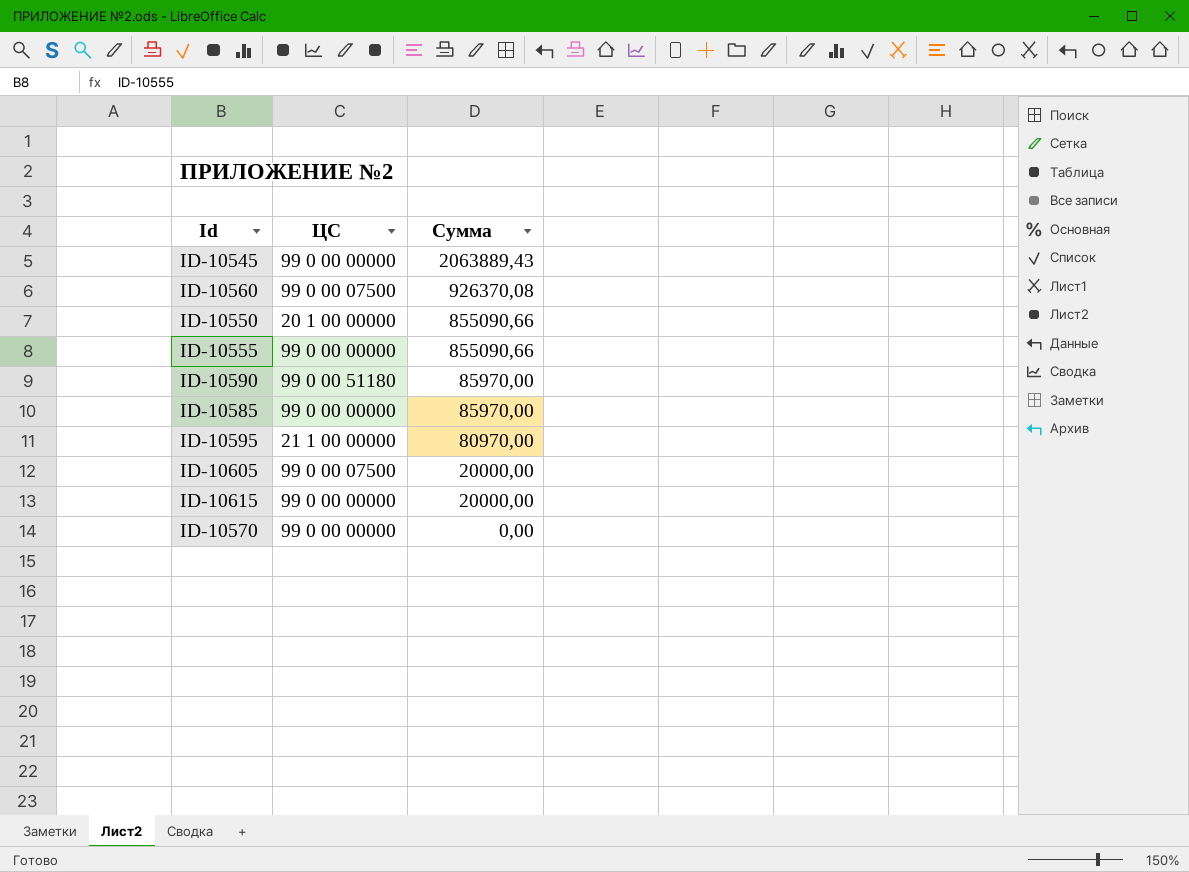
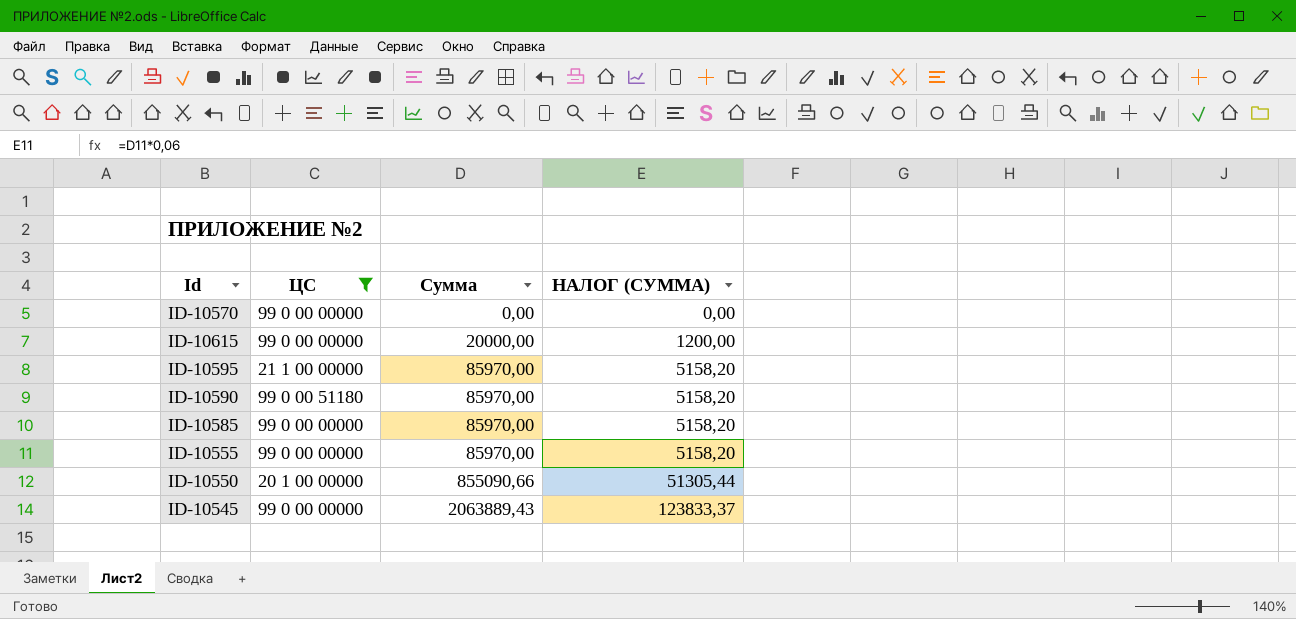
filter: none -> ЦС != 99 0 00 07500
row order: Сумма descending -> Сумма ascending
column НАЛОГ (СУММА) | formula: none -> [Сумма] * 0,06
ID-10595 | Сумма: 80970,00 -> 85970,00
ID-10555 | Сумма: 855090,66 -> 85970,00

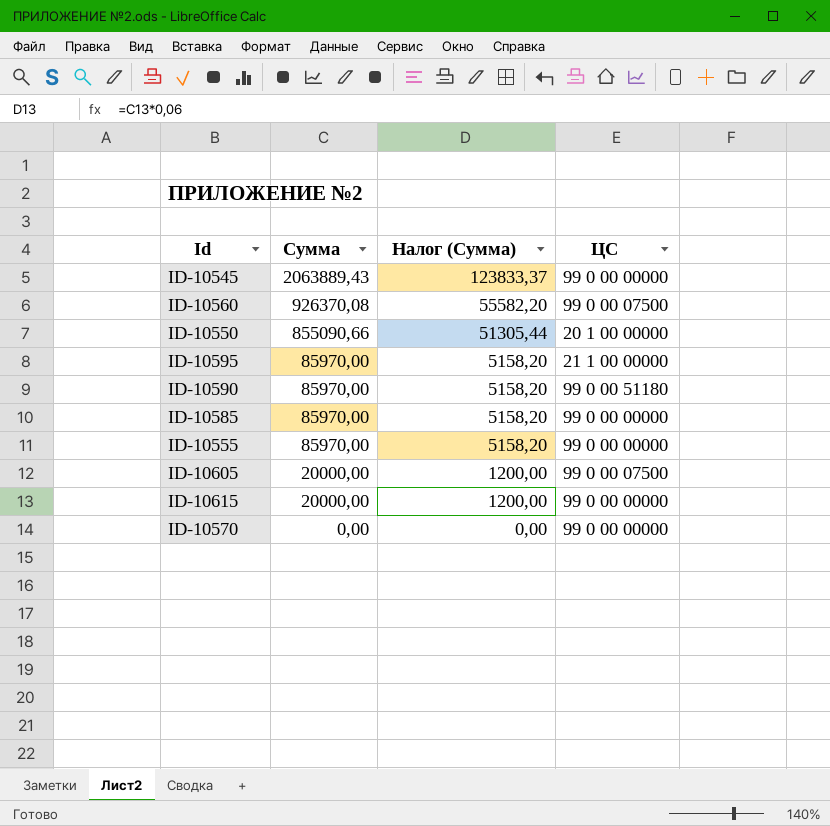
filter: ЦС != 99 0 00 07500 -> none
row order: Сумма ascending -> Сумма descending
column name: НАЛОГ (СУММА) -> Налог (Сумма)
column ЦС | position: 2 -> 4

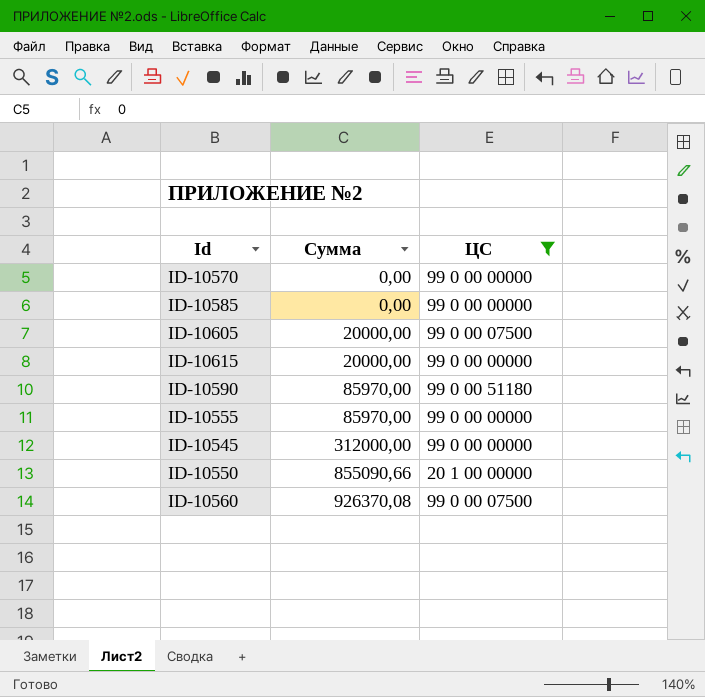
filter: none -> ЦС != 21 1 00 00000
row order: Сумма descending -> Сумма ascending
column Налог (Сумма) | formula: [Сумма] * 0,06 -> none
ID-10585 | Сумма: 85970,00 -> 0,00
ID-10545 | Сумма: 2063889,43 -> 312000,00

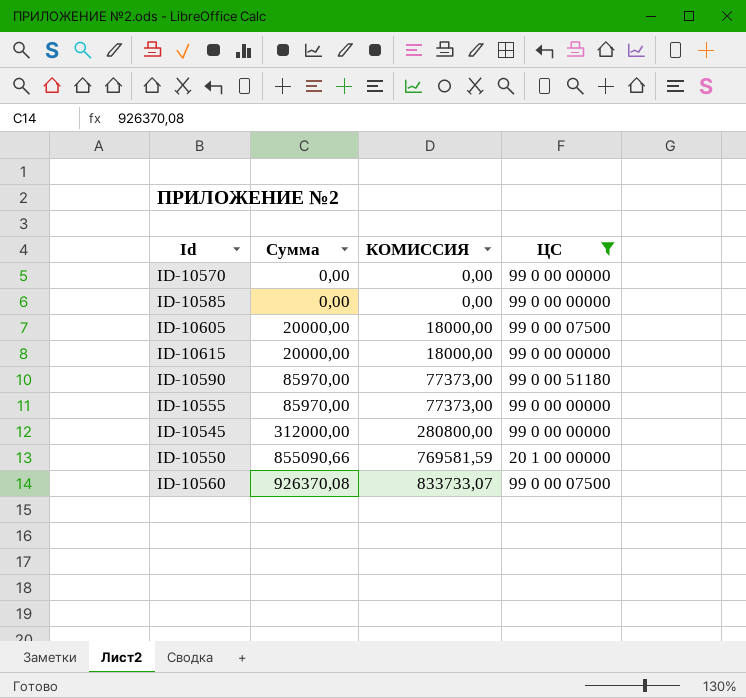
column КОМИССИЯ | formula: none -> [Сумма] * 0,9

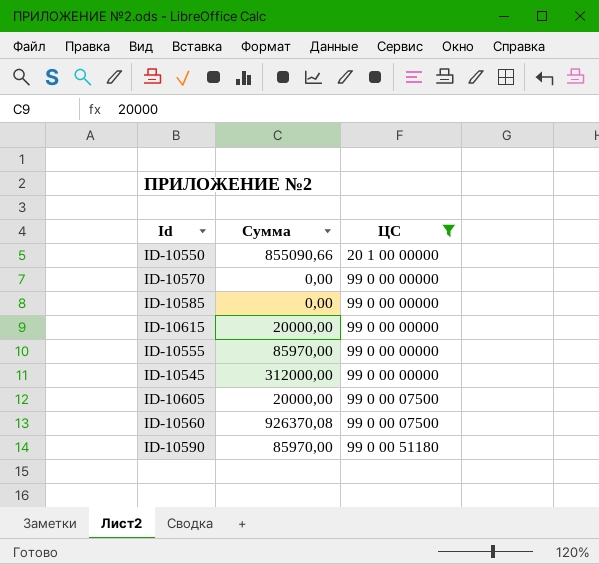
row order: Сумма ascending -> ЦС ascending
column КОМИССИЯ | formula: [Сумма] * 0,9 -> none

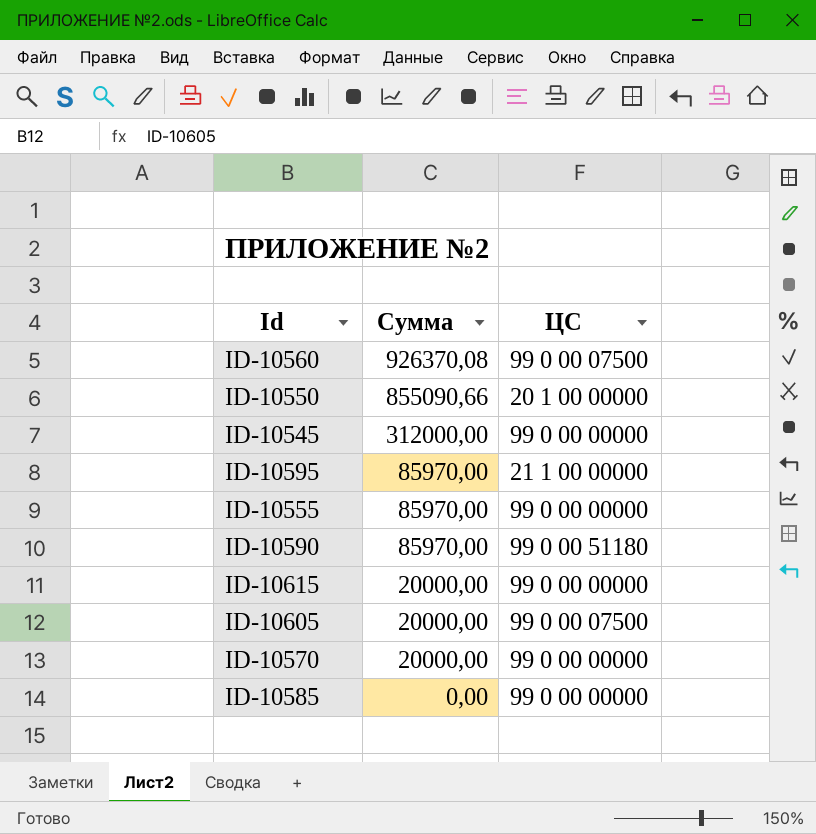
filter: ЦС != 21 1 00 00000 -> none
row order: ЦС ascending -> Сумма descending
ID-10570 | Сумма: 0,00 -> 20000,00

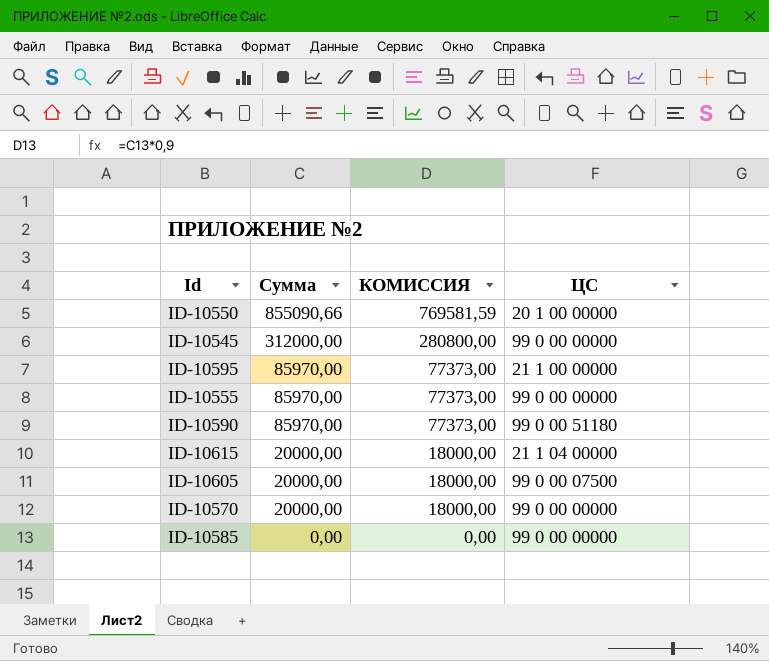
column КОМИССИЯ | formula: none -> [Сумма] * 0,9
row ID-10560: 926370,08 | 99 0 00 07500 -> none
ID-10615 | ЦС: 99 0 00 00000 -> 21 1 04 00000

